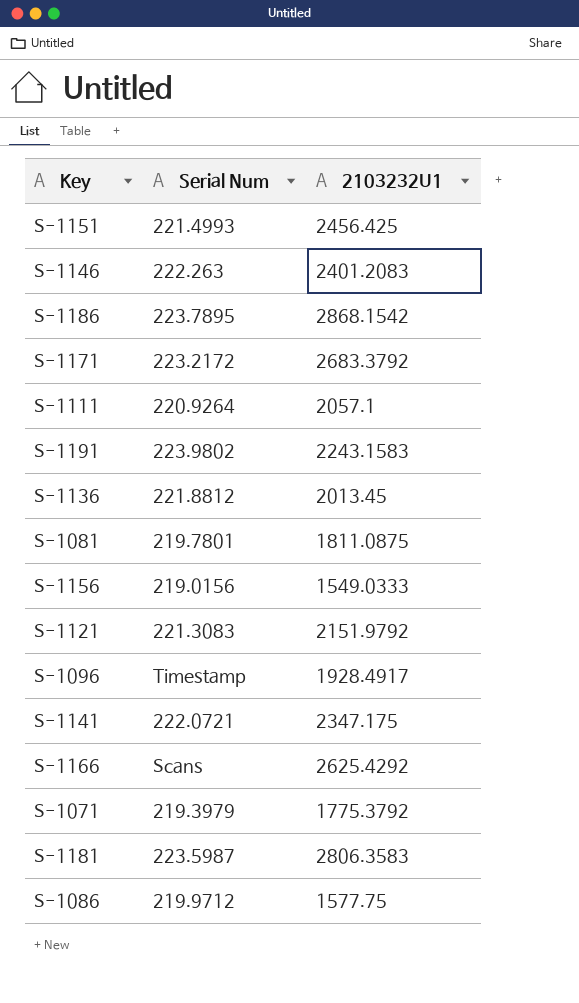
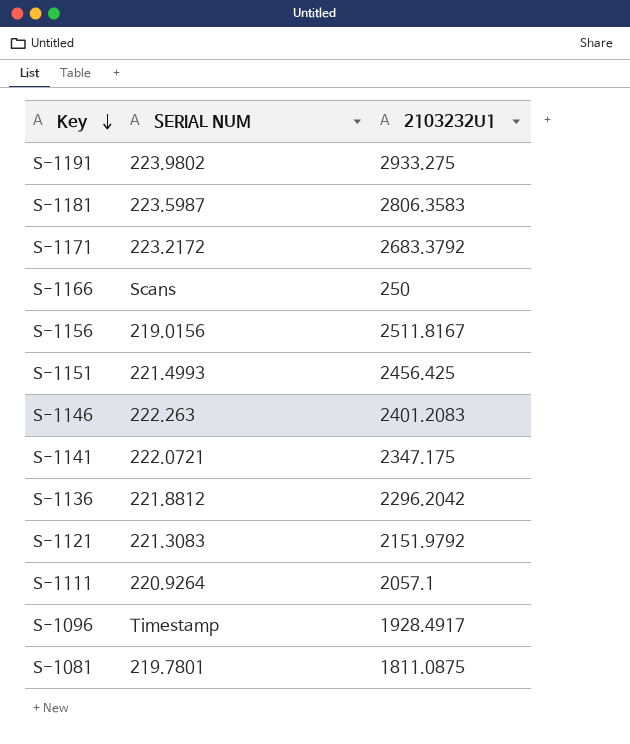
row order: none -> Key descending
column name: Serial Num -> SERIAL NUM
row S-1186: 223.7895 | 2868.1542 -> none
row S-1071: 219.3979 | 1775.3792 -> none
row S-1086: 219.9712 | 1577.75 -> none
S-1191 | 2103232U1: 2243.1583 -> 2933.275
S-1166 | 2103232U1: 2625.4292 -> 250
S-1156 | 2103232U1: 1549.0333 -> 2511.8167
S-1136 | 2103232U1: 2013.45 -> 2296.2042

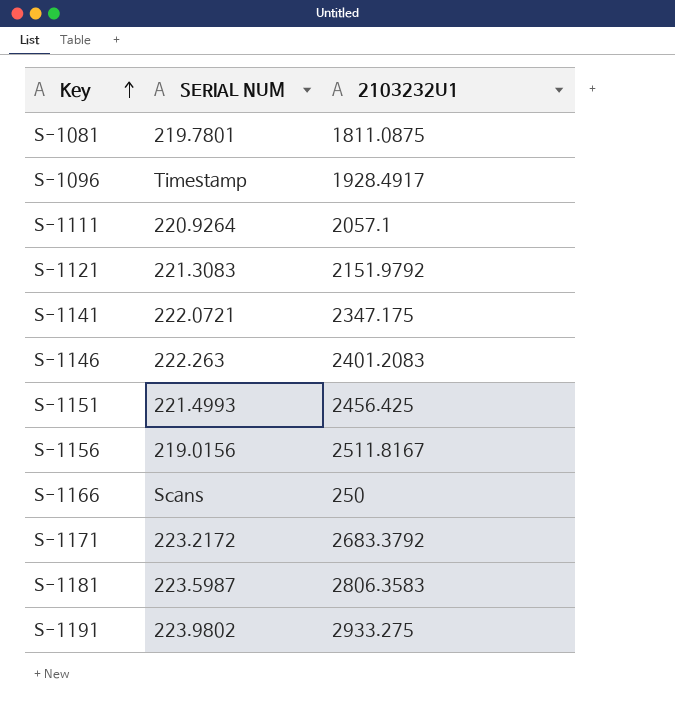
row order: Key descending -> Key ascending
row S-1136: 221.8812 | 2296.2042 -> none

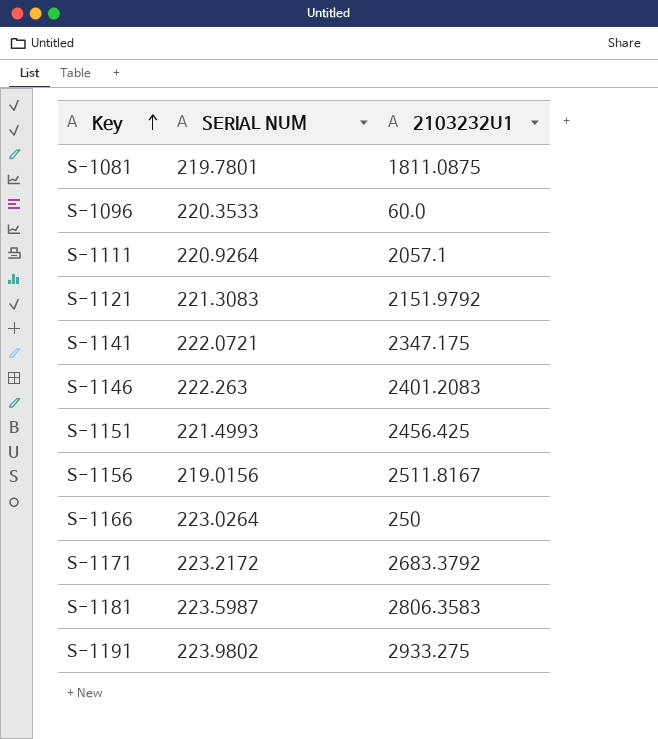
S-1096 | SERIAL NUM: Timestamp -> 220.3533
S-1096 | 2103232U1: 1928.4917 -> 60.0
S-1166 | SERIAL NUM: Scans -> 223.0264

